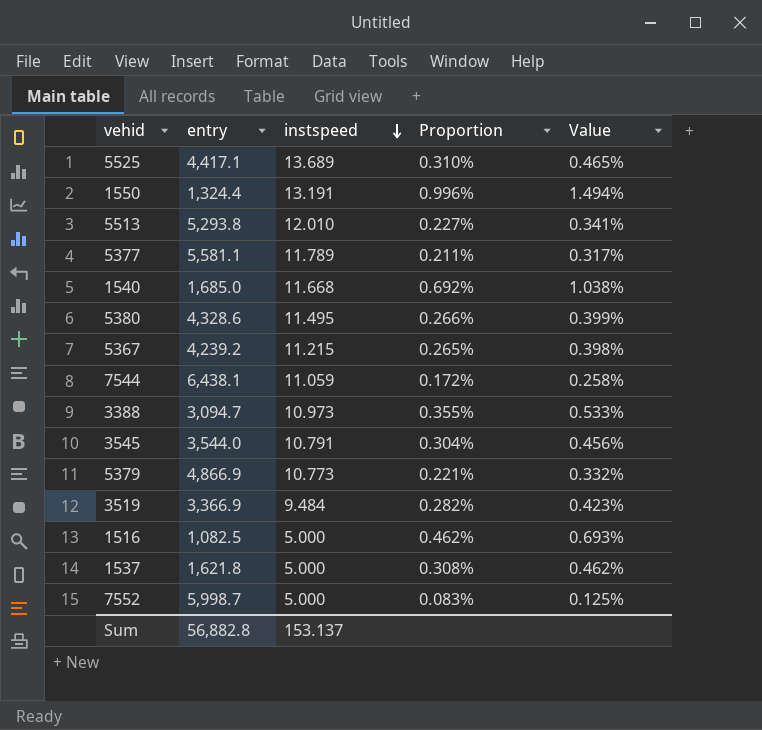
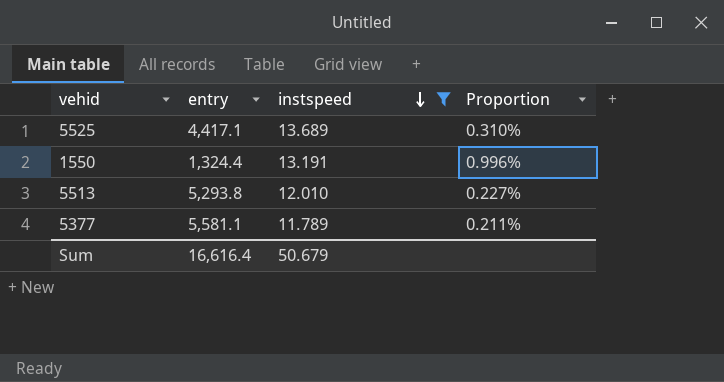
filter: none -> instspeed >= 11.789
column Value | formula: [Proportion] * 1.5 -> none
Sum | entry: 56,882.8 -> 16,616.4
Sum | instspeed: 153.137 -> 50.679

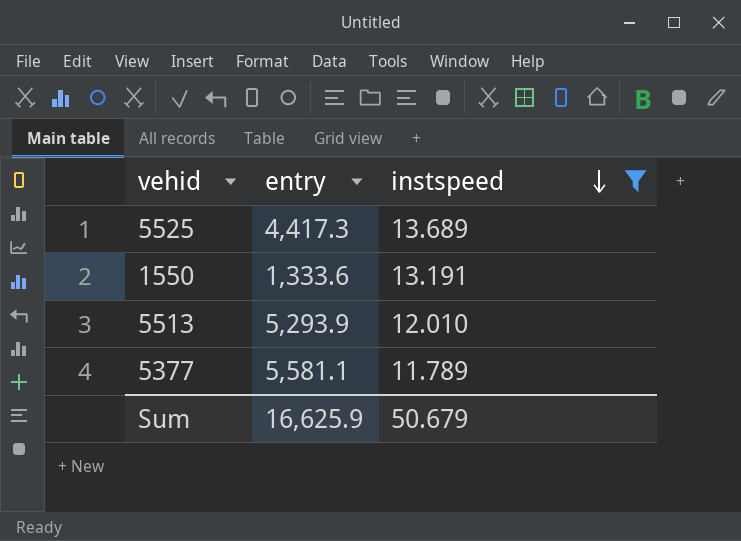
column Proportion | formula: [instspeed] / [entry] -> none
5525 | entry: 4,417.1 -> 4,417.3
1550 | entry: 1,324.4 -> 1,333.6
5513 | entry: 5,293.8 -> 5,293.9
Sum | entry: 16,616.4 -> 16,625.9

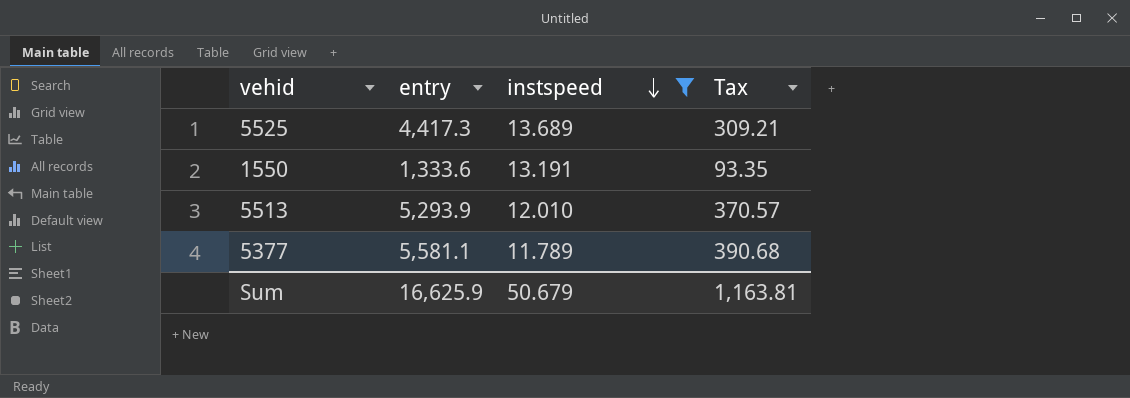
column Tax | formula: none -> [entry] * 0.07

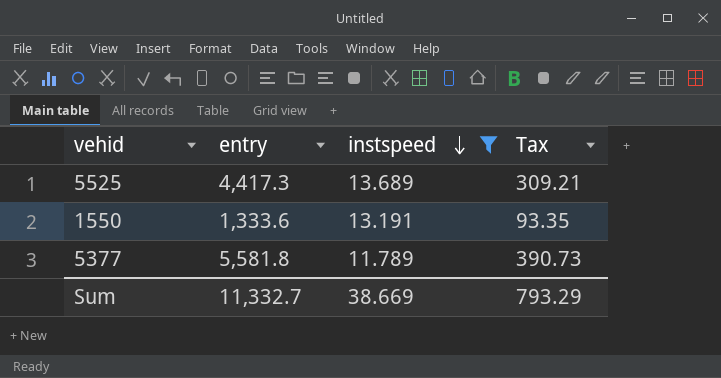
row 5513: 5,293.9 | 12.010 | 370.57 -> none
5377 | entry: 5,581.1 -> 5,581.8
5377 | Tax: 390.68 -> 390.73
Sum | entry: 16,625.9 -> 11,332.7
Sum | instspeed: 50.679 -> 38.669
Sum | Tax: 1,163.81 -> 793.29

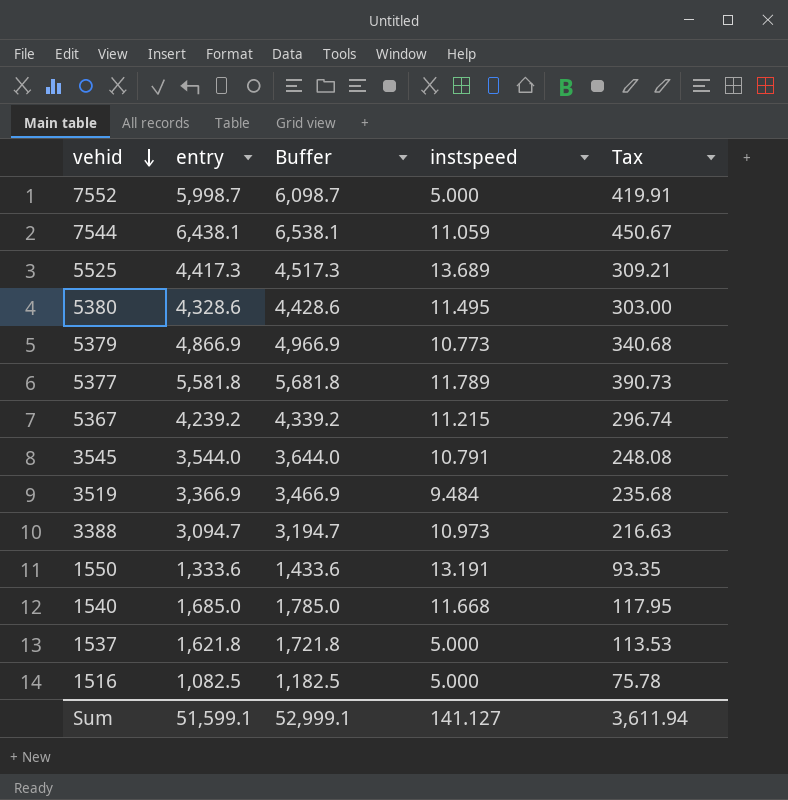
filter: instspeed >= 11.789 -> none
row order: instspeed descending -> vehid descending
column Buffer | formula: none -> [entry] + 100
Sum | entry: 11,332.7 -> 51,599.1
Sum | instspeed: 38.669 -> 141.127
Sum | Tax: 793.29 -> 3,611.94

